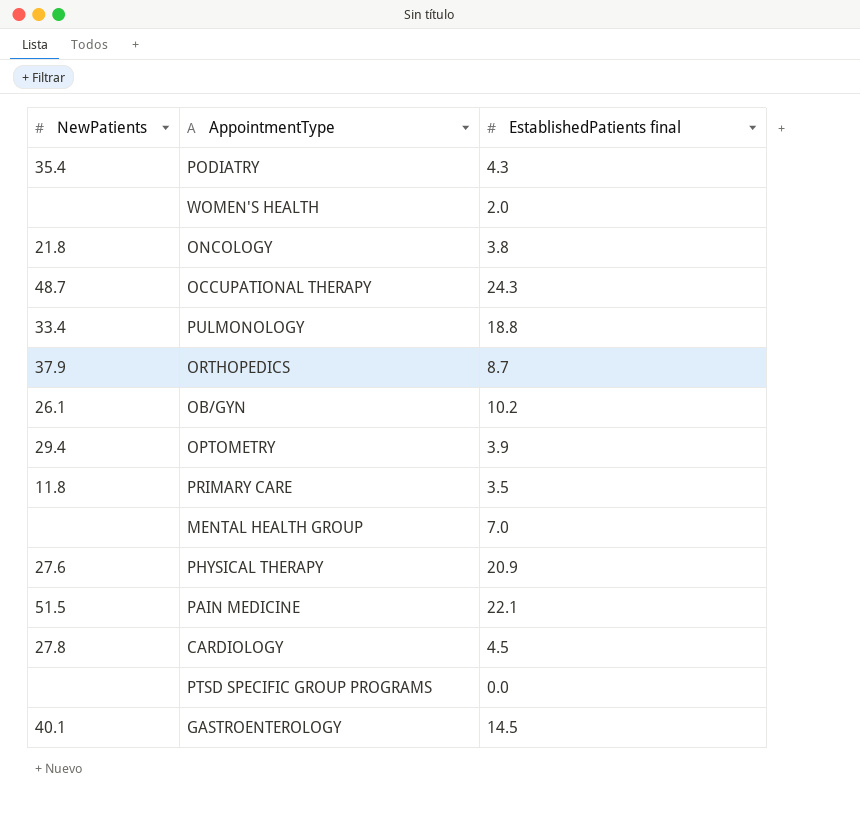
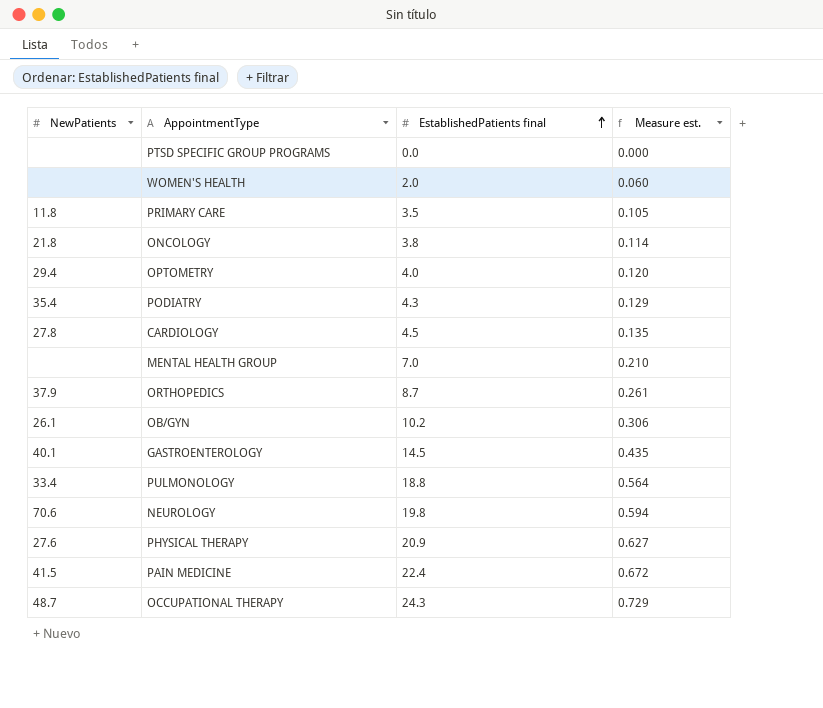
row order: none -> EstablishedPatients final ascending
column Measure est. | formula: none -> [EstablishedPatients final] * 0.03
OPTOMETRY | EstablishedPatients final: 3.9 -> 4.0
row NEUROLOGY: none -> 70.6 | 19.8 | 0.594
PAIN MEDICINE | NewPatients: 51.5 -> 41.5
PAIN MEDICINE | EstablishedPatients final: 22.1 -> 22.4

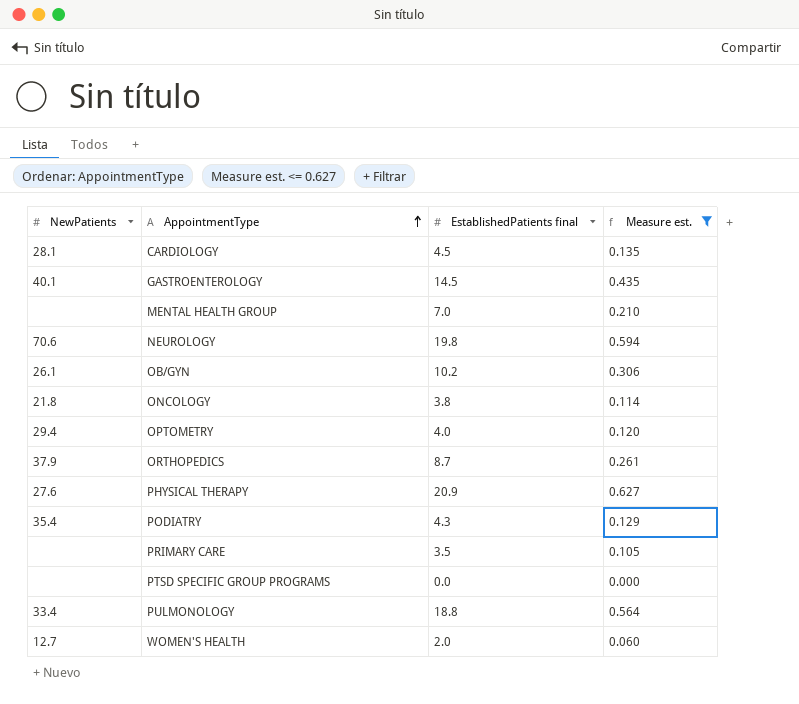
filter: none -> Measure est. <= 0.627
row order: EstablishedPatients final ascending -> AppointmentType ascending
CARDIOLOGY | NewPatients: 27.8 -> 28.1
PRIMARY CARE | NewPatients: 11.8 -> none
WOMEN'S HEALTH | NewPatients: none -> 12.7

